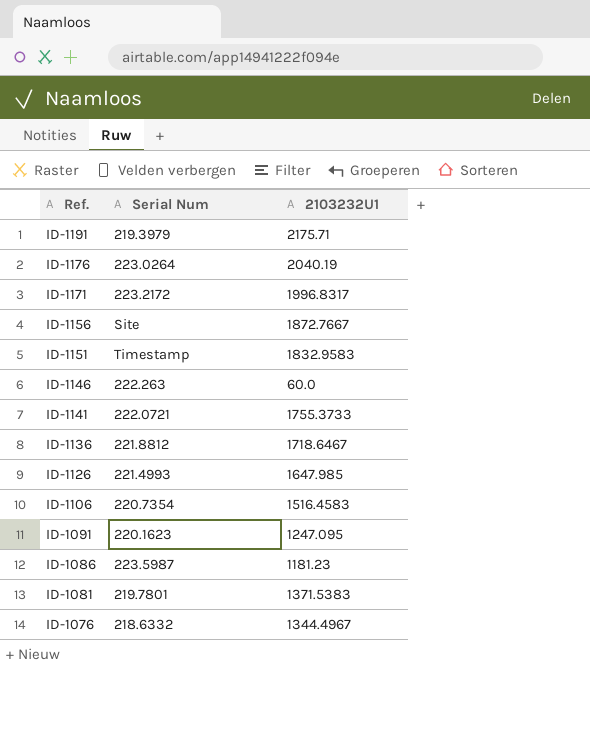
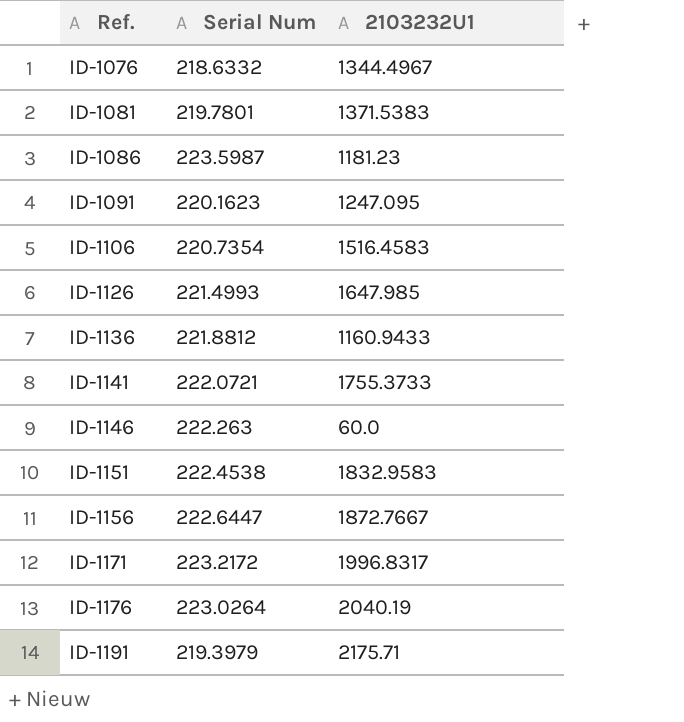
row order: Ref. descending -> Ref. ascending
ID-1136 | 2103232U1: 1718.6467 -> 1160.9433
ID-1151 | Serial Num: Timestamp -> 222.4538
ID-1156 | Serial Num: Site -> 222.6447

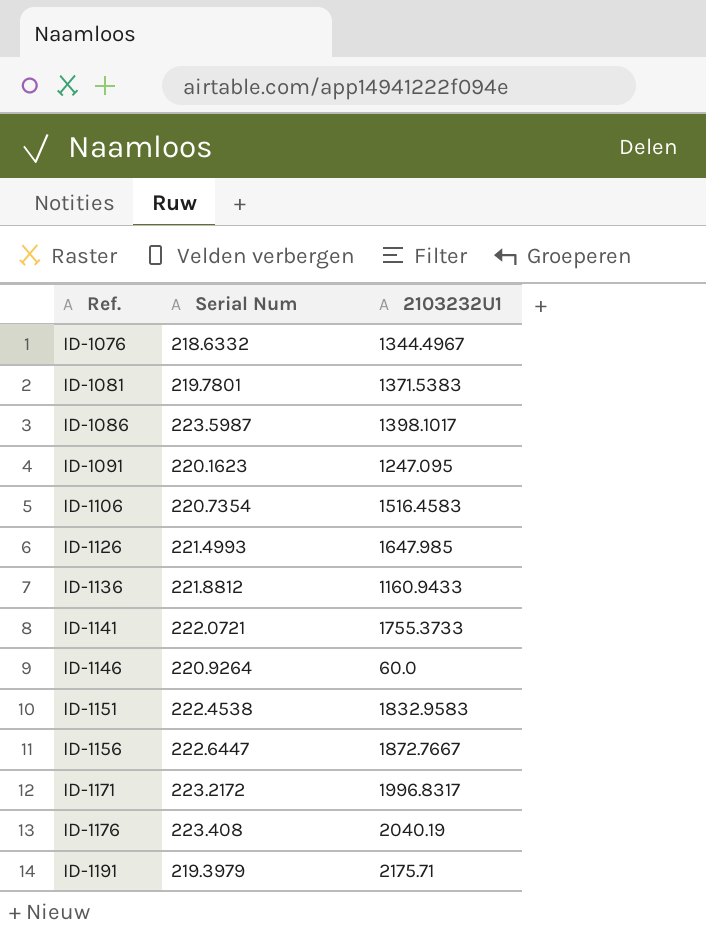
ID-1086 | 2103232U1: 1181.23 -> 1398.1017
ID-1146 | Serial Num: 222.263 -> 220.9264
ID-1176 | Serial Num: 223.0264 -> 223.408

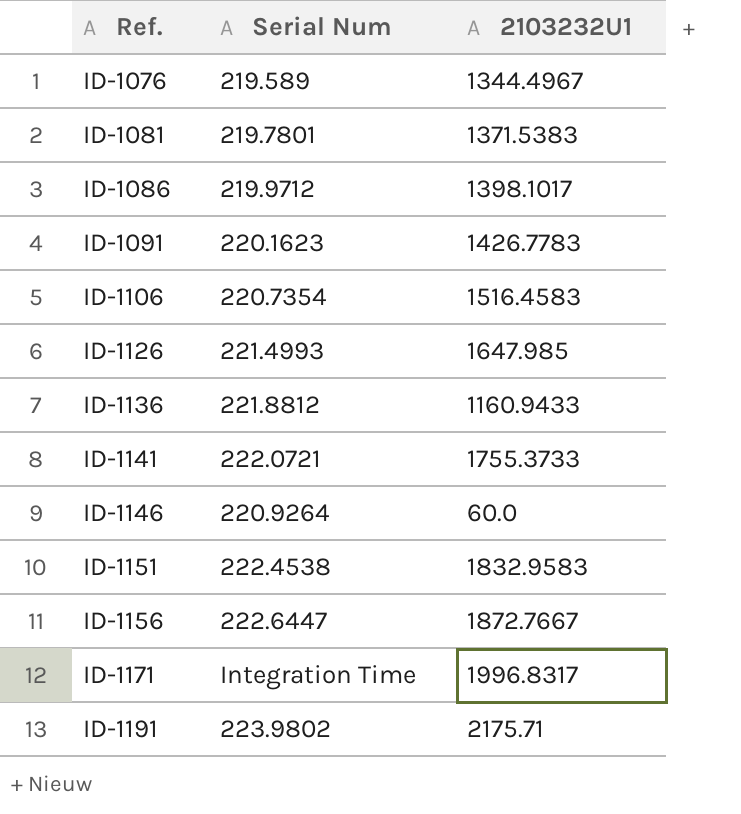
row ID-1176: 223.408 | 2040.19 -> none
ID-1076 | Serial Num: 218.6332 -> 219.589
ID-1086 | Serial Num: 223.5987 -> 219.9712
ID-1091 | 2103232U1: 1247.095 -> 1426.7783
ID-1171 | Serial Num: 223.2172 -> Integration Time
ID-1191 | Serial Num: 219.3979 -> 223.9802

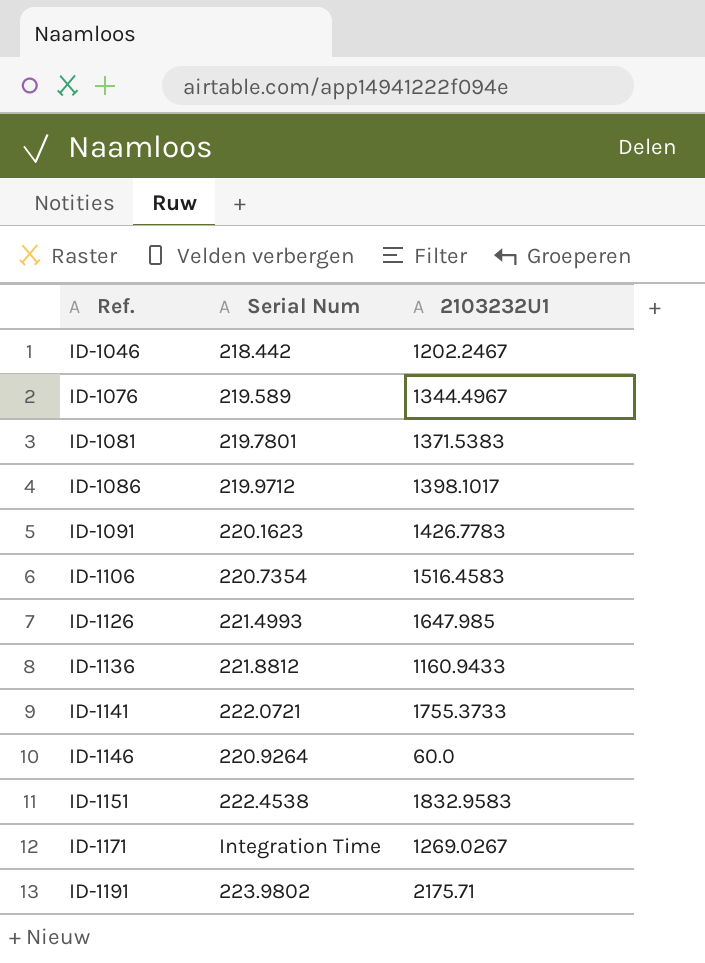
row ID-1156: 222.6447 | 1872.7667 -> none
row ID-1046: none -> 218.442 | 1202.2467
ID-1171 | 2103232U1: 1996.8317 -> 1269.0267

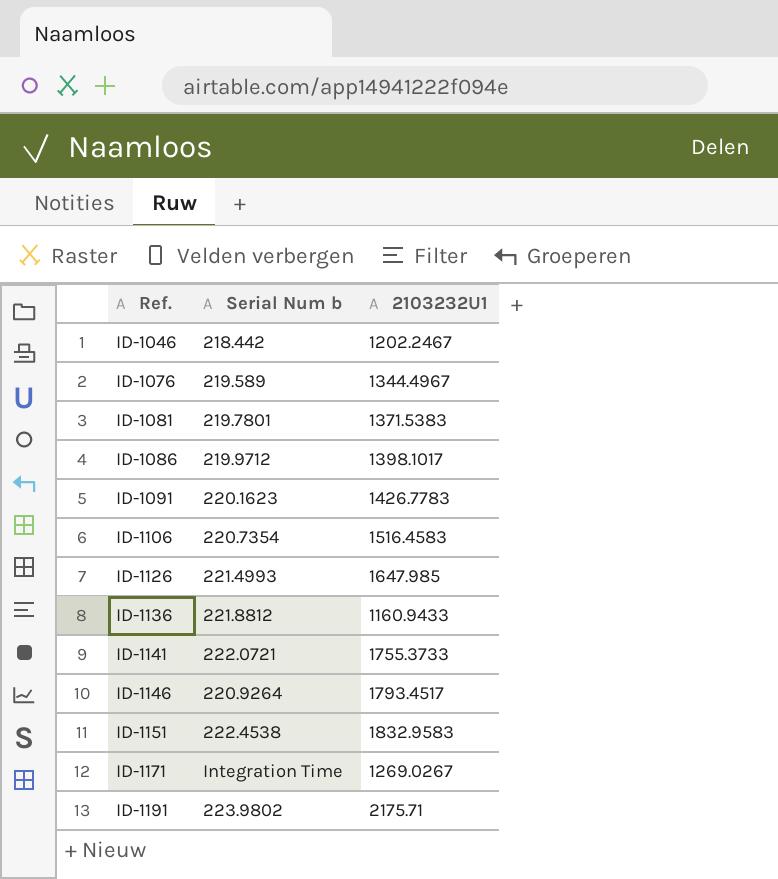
column name: Serial Num -> Serial Num b
ID-1146 | 2103232U1: 60.0 -> 1793.4517

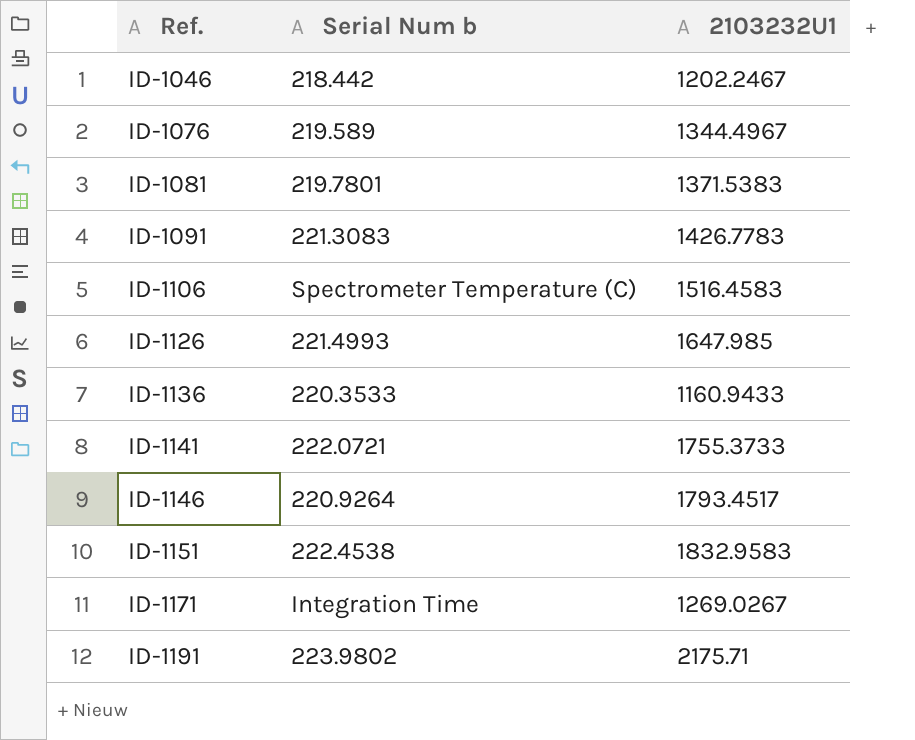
row ID-1086: 219.9712 | 1398.1017 -> none
ID-1091 | Serial Num b: 220.1623 -> 221.3083
ID-1106 | Serial Num b: 220.7354 -> Spectrometer Temperature (C)
ID-1136 | Serial Num b: 221.8812 -> 220.3533

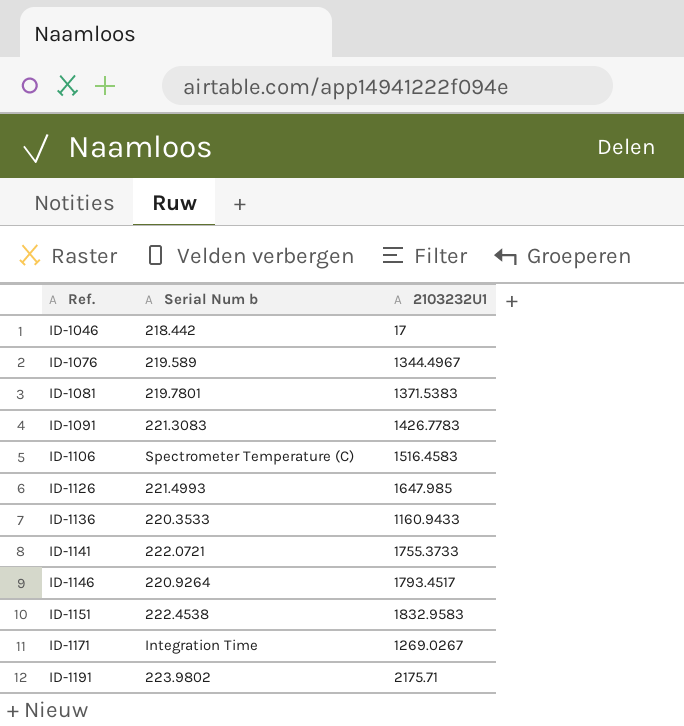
ID-1046 | 2103232U1: 1202.2467 -> 17

